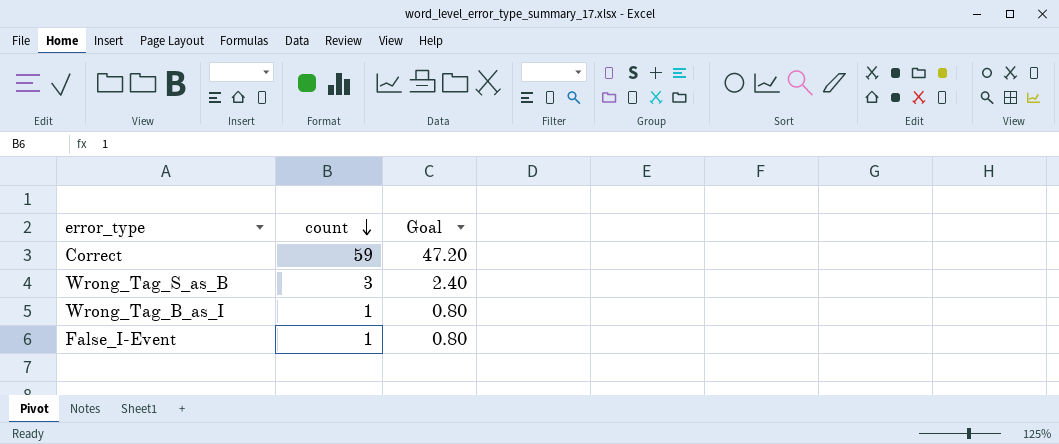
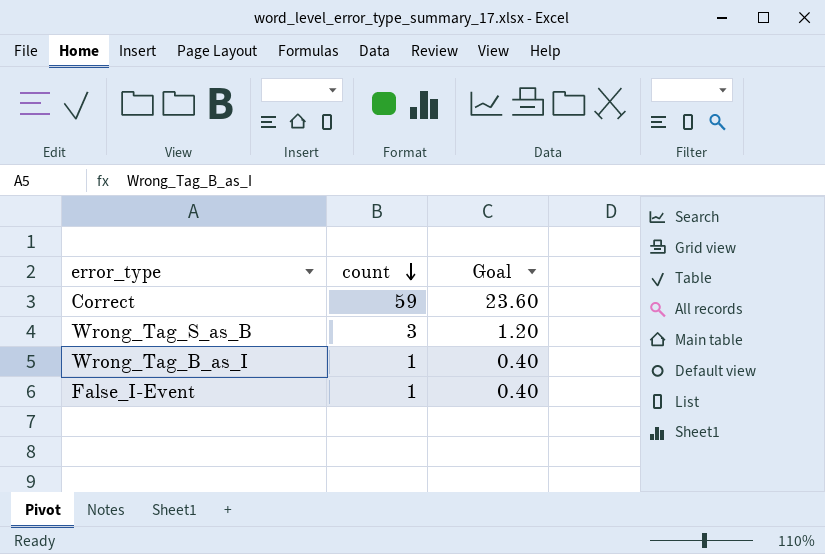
column Goal | formula: [count] * 0.8 -> [count] * 0.4

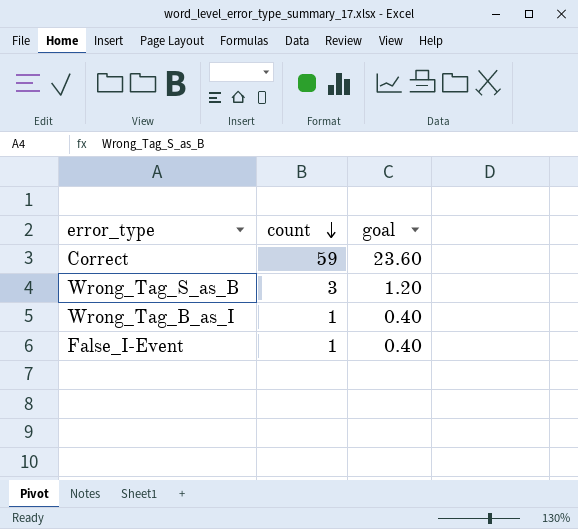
column name: Goal -> goal

